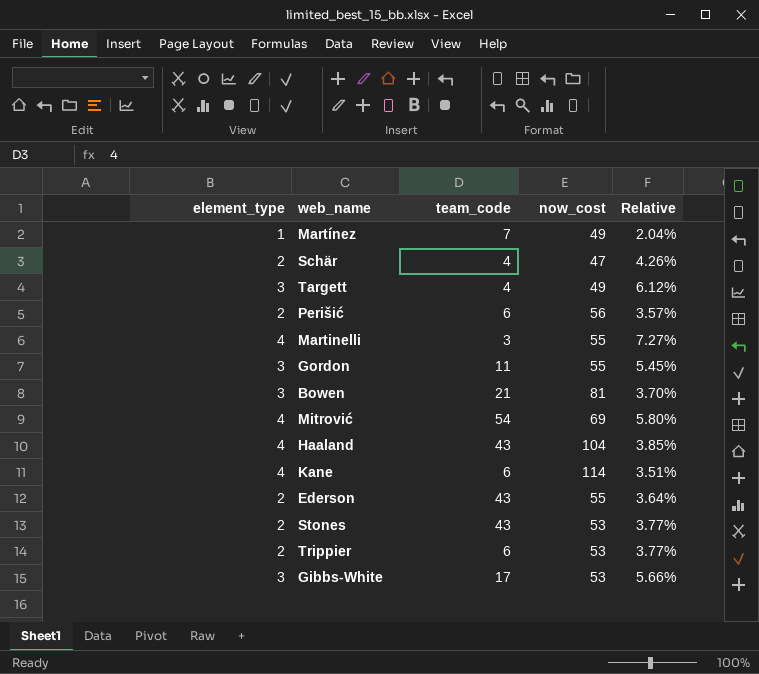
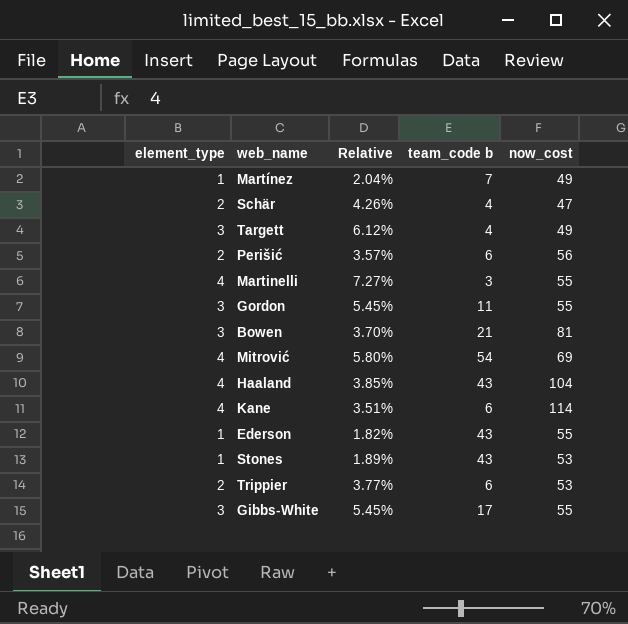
column Relative | position: 5 -> 3
column name: team_code -> team_code b
Ederson | element_type: 2 -> 1
Ederson | Relative: 3.64% -> 1.82%
Stones | element_type: 2 -> 1
Stones | Relative: 3.77% -> 1.89%
Gibbs-White | Relative: 5.66% -> 5.45%
Gibbs-White | now_cost: 53 -> 55

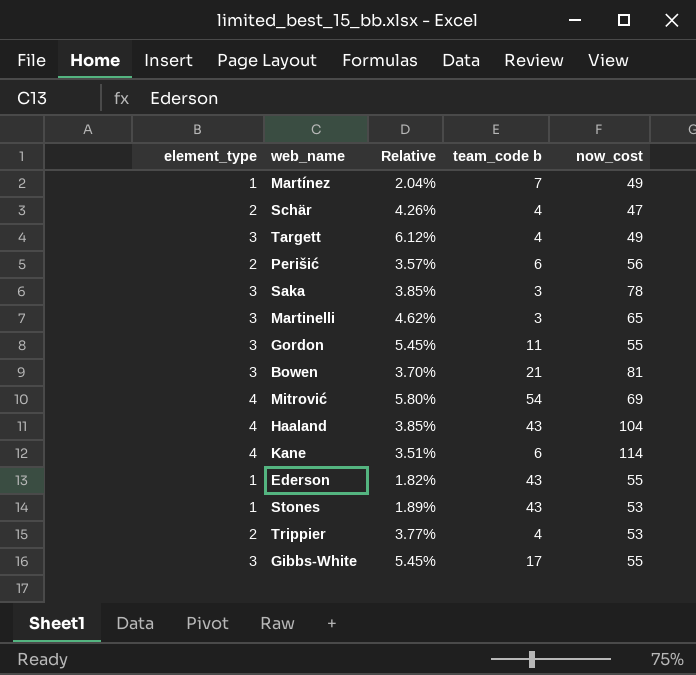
row Saka: none -> 3 | 3.85% | 3 | 78
Martinelli | element_type: 4 -> 3
Martinelli | Relative: 7.27% -> 4.62%
Martinelli | now_cost: 55 -> 65
Trippier | team_code b: 6 -> 4

